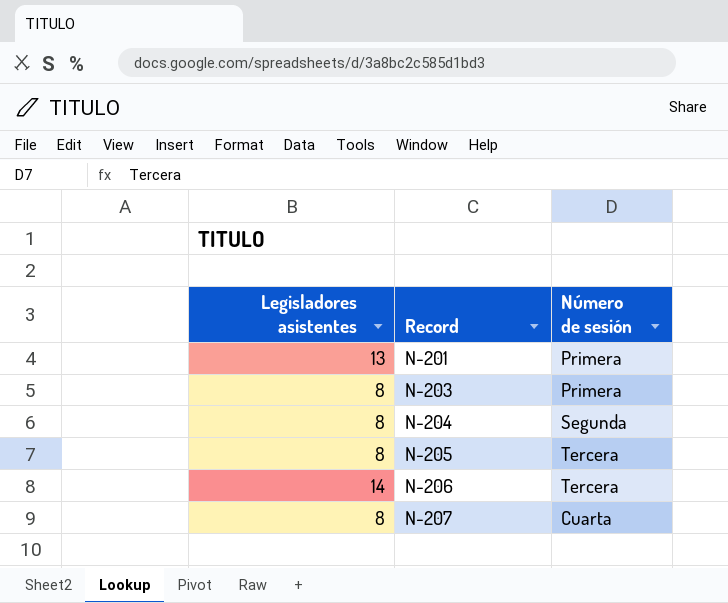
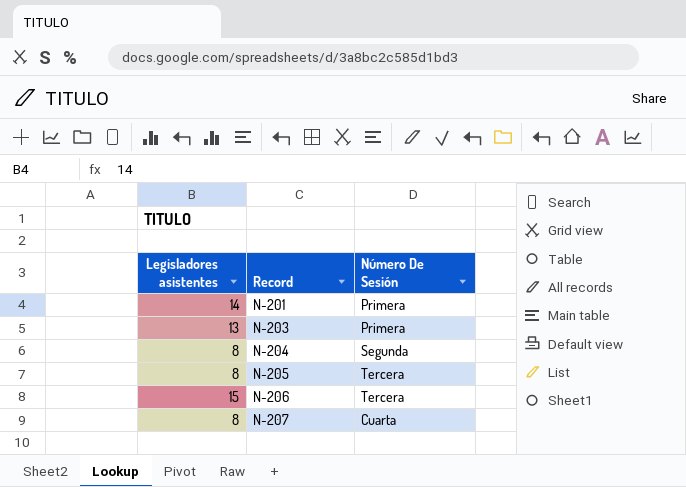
column name: Número de sesión -> Número De Sesión
N-201 | Legisladores asistentes: 13 -> 14
N-203 | Legisladores asistentes: 8 -> 13
N-206 | Legisladores asistentes: 14 -> 15

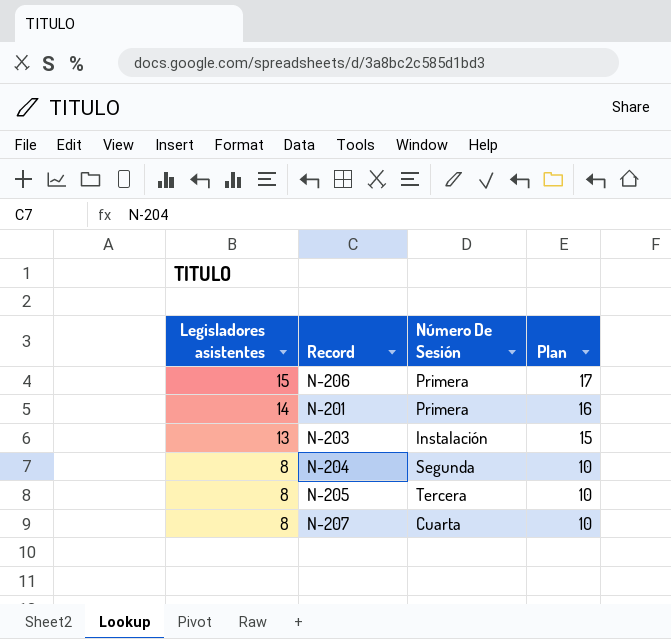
row order: Record ascending -> Legisladores asistentes descending
column Plan | formula: none -> [Legisladores asistentes] + 2
N-206 | Número De Sesión: Tercera -> Primera
N-203 | Número De Sesión: Primera -> Instalación

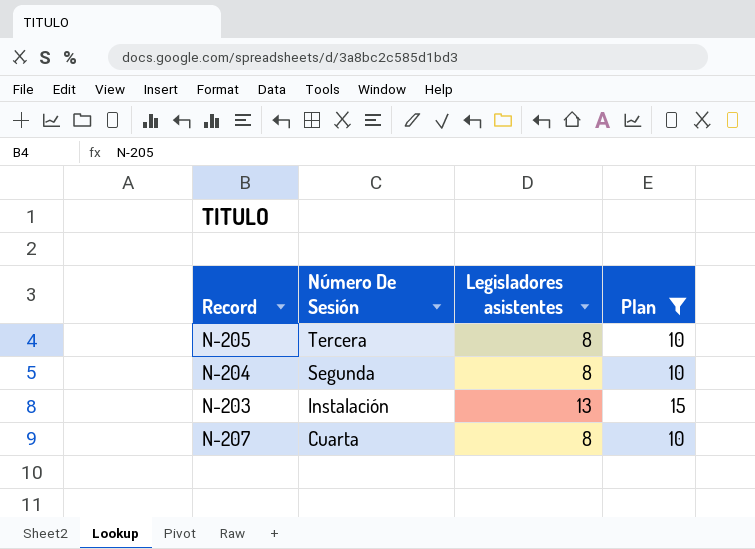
filter: none -> Plan <= 15
row order: Legisladores asistentes descending -> Número De Sesión descending
column Legisladores asistentes | position: 1 -> 3

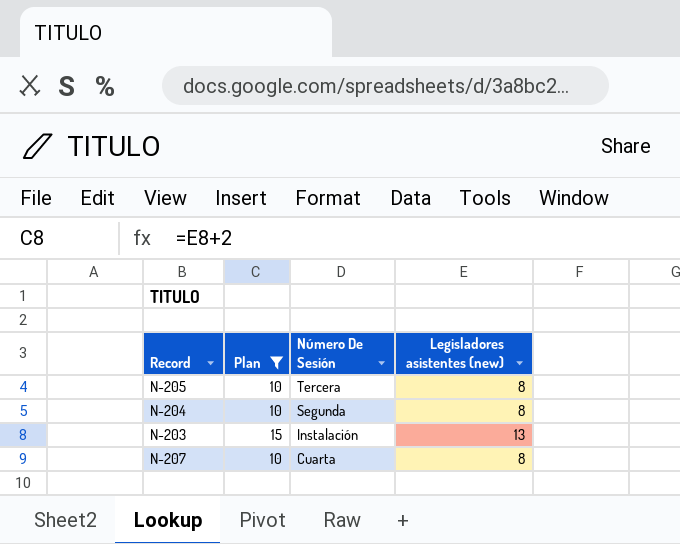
column Plan | position: 4 -> 2
column name: Legisladores asistentes -> Legisladores asistentes (new)

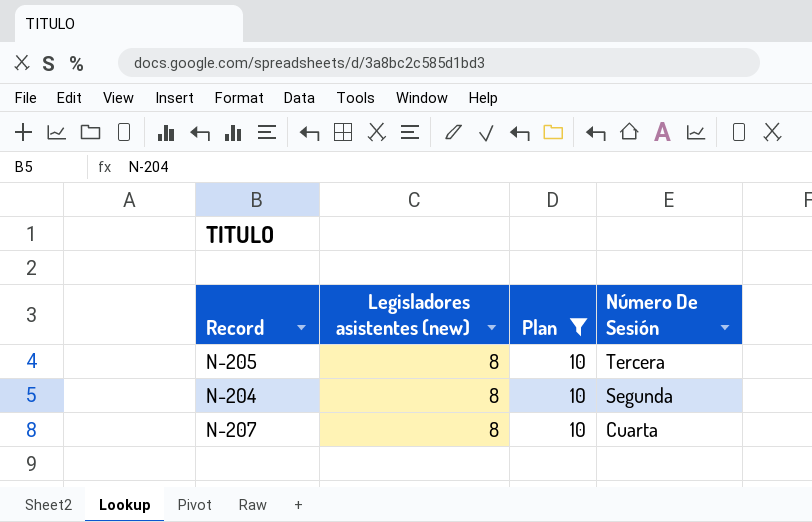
column Legisladores asistentes (new) | position: 4 -> 2
row N-203: 15 | Instalación | 13 -> none

